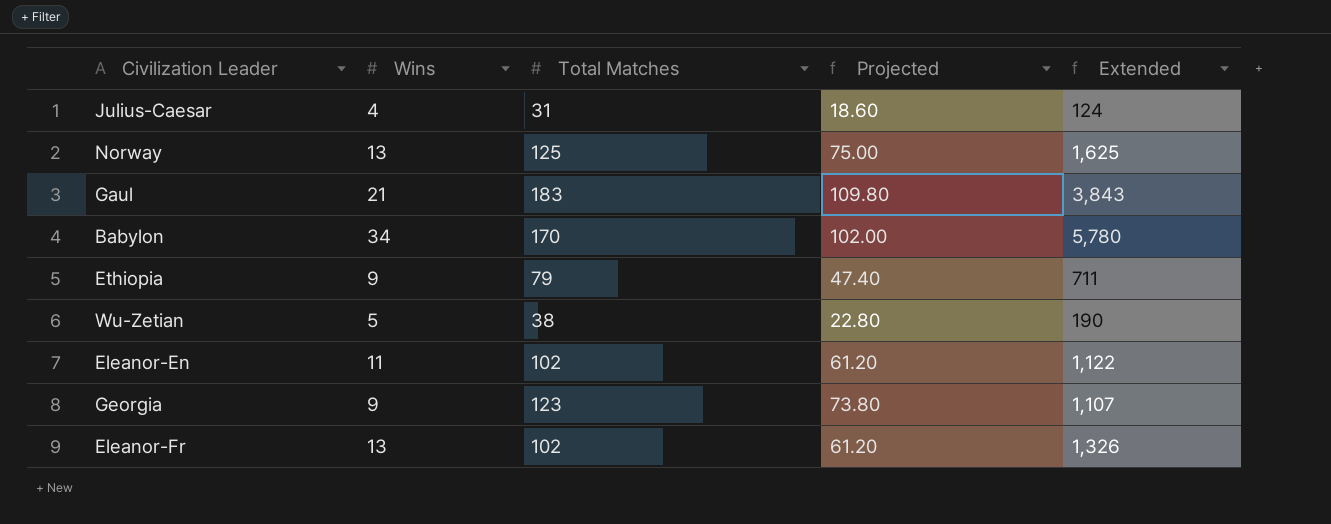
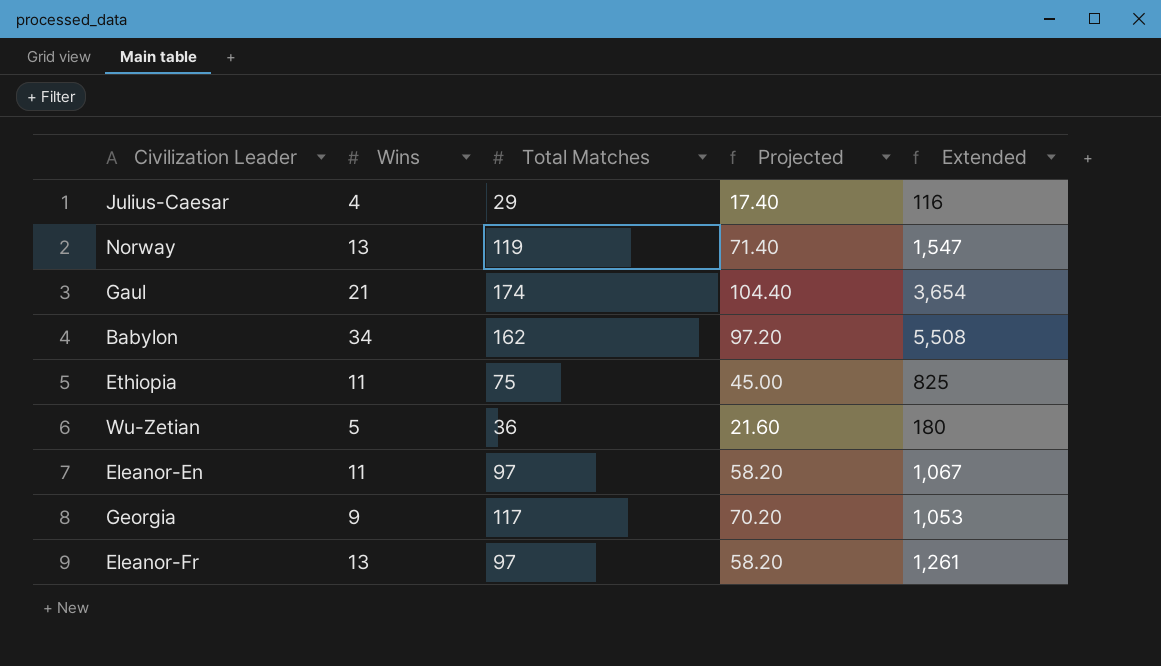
Julius-Caesar | Total Matches: 31 -> 29
Julius-Caesar | Projected: 18.60 -> 17.40
Julius-Caesar | Extended: 124 -> 116
Norway | Total Matches: 125 -> 119
Norway | Projected: 75.00 -> 71.40
Norway | Extended: 1,625 -> 1,547
Gaul | Total Matches: 183 -> 174
Gaul | Projected: 109.80 -> 104.40
Gaul | Extended: 3,843 -> 3,654
Babylon | Total Matches: 170 -> 162
Babylon | Projected: 102.00 -> 97.20
Babylon | Extended: 5,780 -> 5,508
Ethiopia | Wins: 9 -> 11
Ethiopia | Total Matches: 79 -> 75
Ethiopia | Projected: 47.40 -> 45.00
Ethiopia | Extended: 711 -> 825
Wu-Zetian | Total Matches: 38 -> 36
Wu-Zetian | Projected: 22.80 -> 21.60
Wu-Zetian | Extended: 190 -> 180
Eleanor-En | Total Matches: 102 -> 97
Eleanor-En | Projected: 61.20 -> 58.20
Eleanor-En | Extended: 1,122 -> 1,067
Georgia | Total Matches: 123 -> 117
Georgia | Projected: 73.80 -> 70.20
Georgia | Extended: 1,107 -> 1,053
Eleanor-Fr | Total Matches: 102 -> 97
Eleanor-Fr | Projected: 61.20 -> 58.20
Eleanor-Fr | Extended: 1,326 -> 1,261

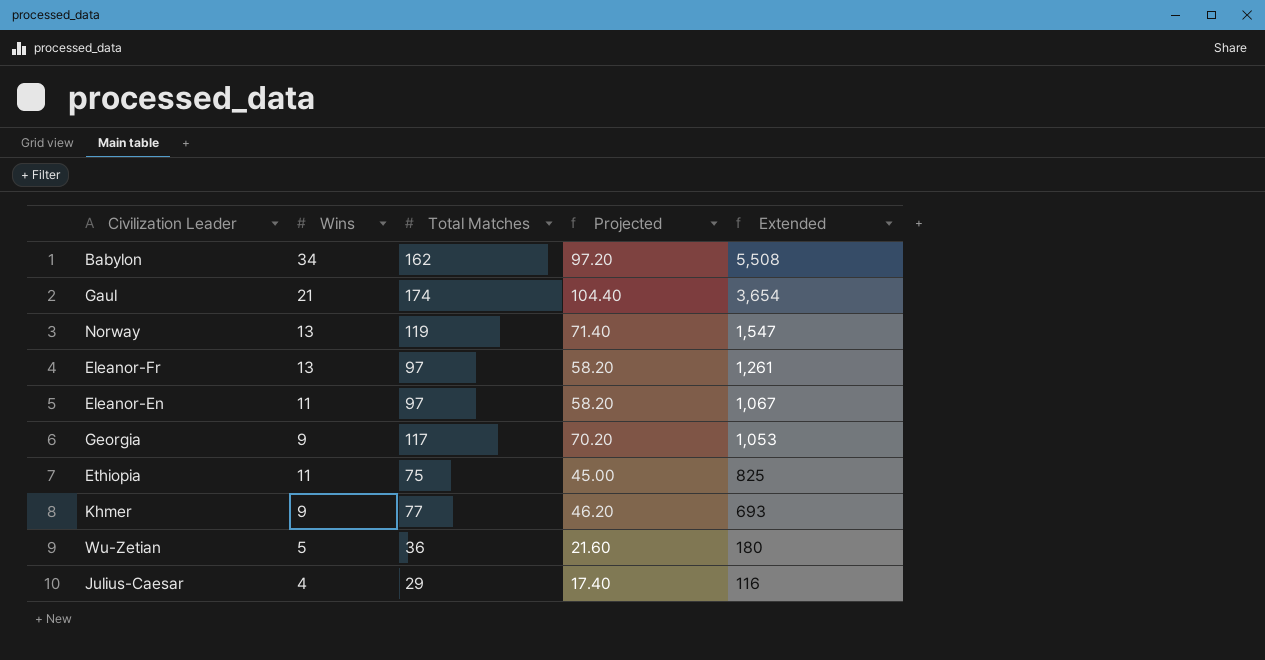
row order: none -> Extended descending
row Khmer: none -> 9 | 77 | 46.20 | 693

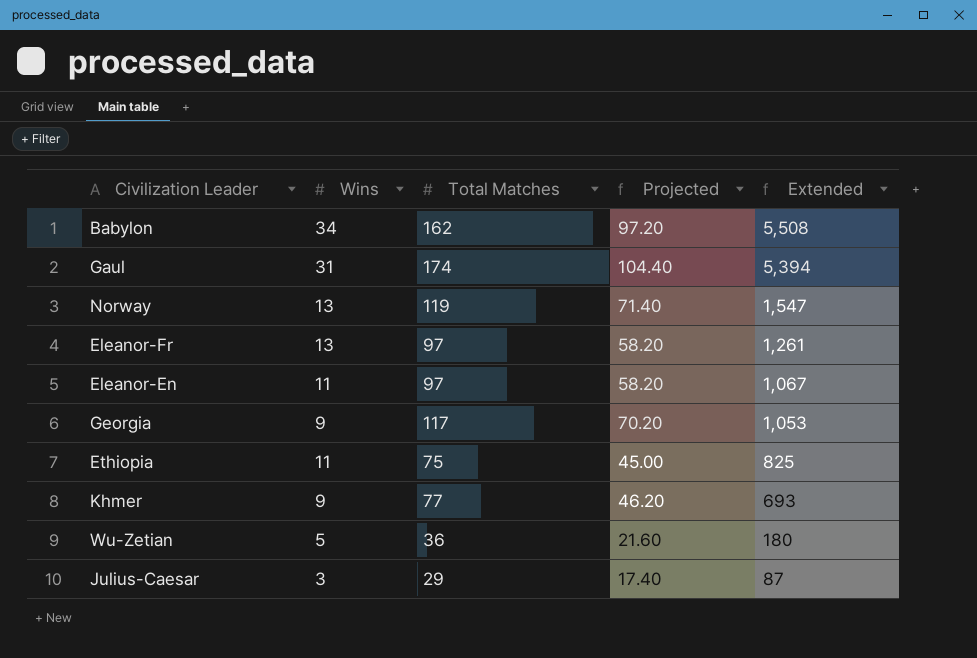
Gaul | Wins: 21 -> 31
Gaul | Extended: 3,654 -> 5,394
Julius-Caesar | Wins: 4 -> 3
Julius-Caesar | Extended: 116 -> 87

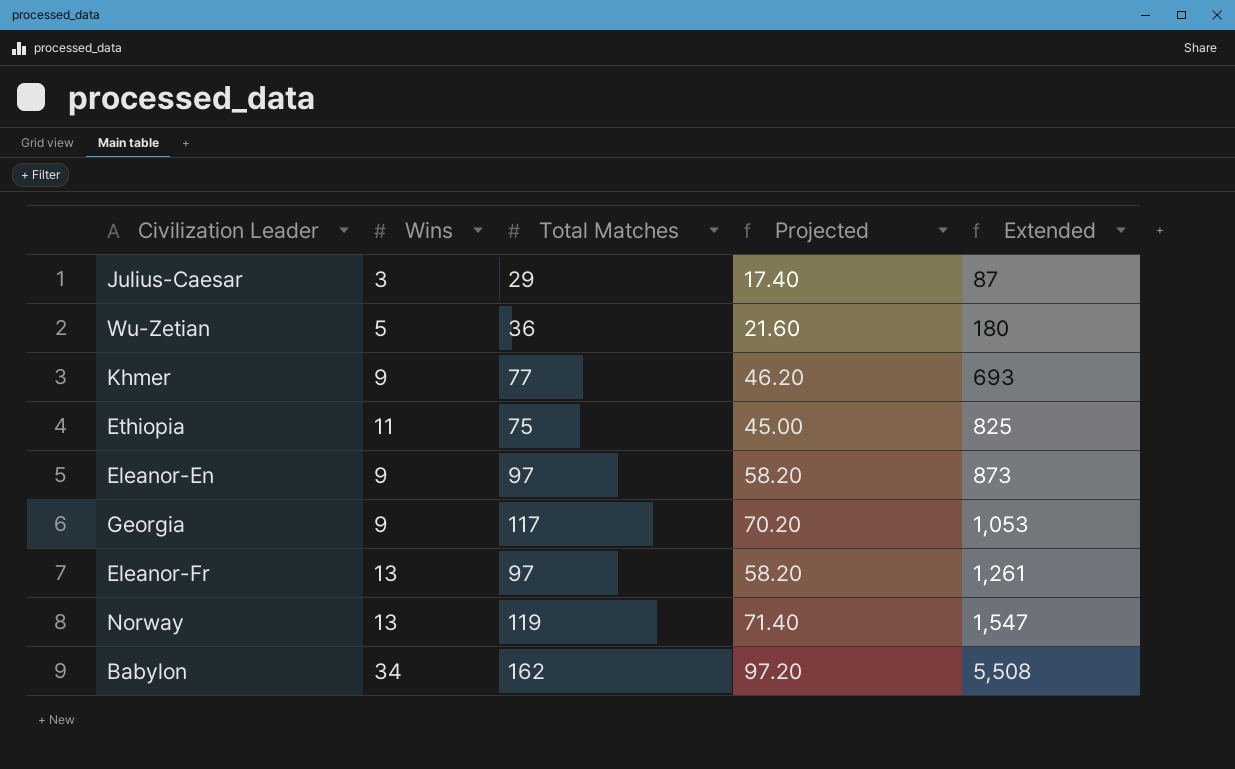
row order: Extended descending -> Extended ascending
row Gaul: 31 | 174 | 104.40 | 5,394 -> none
Eleanor-En | Wins: 11 -> 9
Eleanor-En | Extended: 1,067 -> 873

